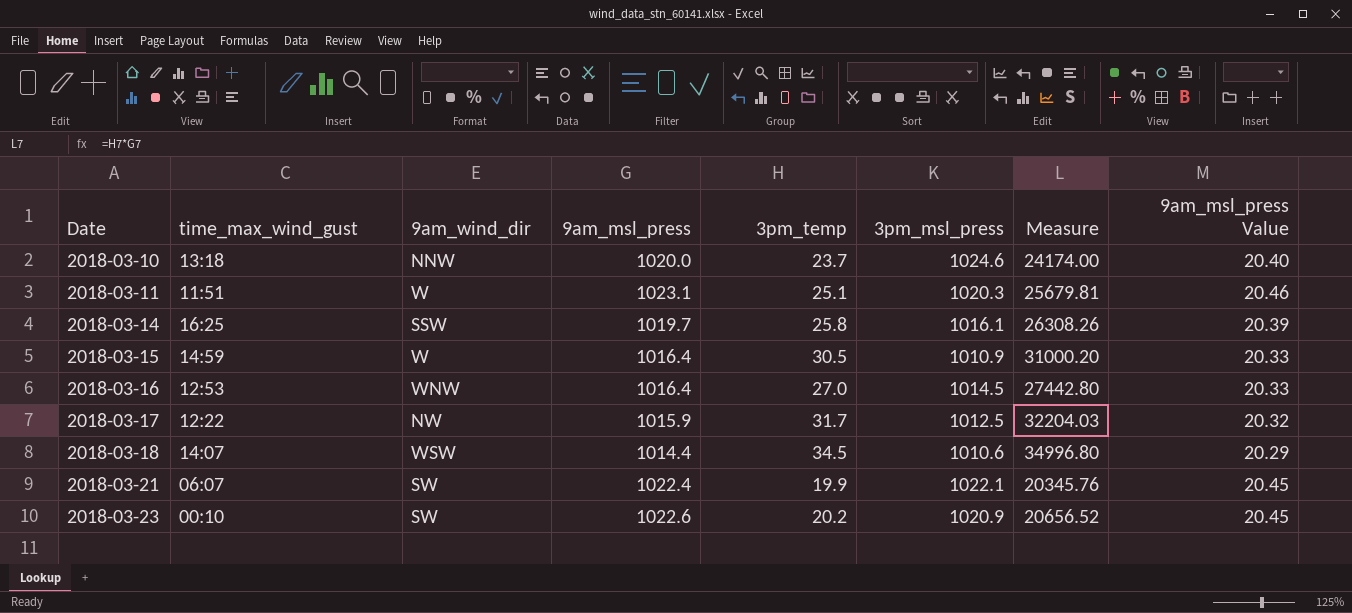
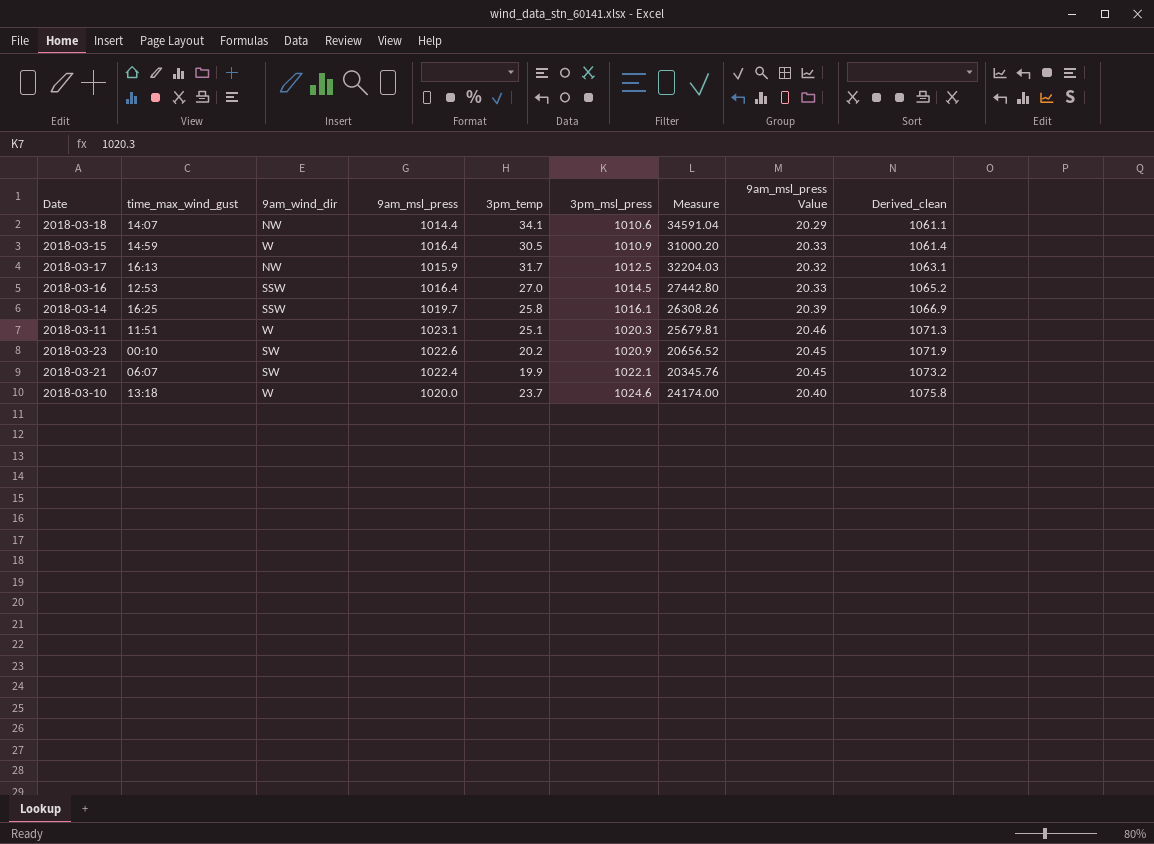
row order: Date ascending -> 3pm_msl_press ascending
column Derived_clean | formula: none -> [3pm_msl_press] * 1.05
2018-03-18 | 9am_wind_dir: WSW -> NW
2018-03-18 | 3pm_temp: 34.5 -> 34.1
2018-03-18 | Measure: 34996.80 -> 34591.04
2018-03-17 | time_max_wind_gust: 12:22 -> 16:13
2018-03-16 | 9am_wind_dir: WNW -> SSW
2018-03-10 | 9am_wind_dir: NNW -> W

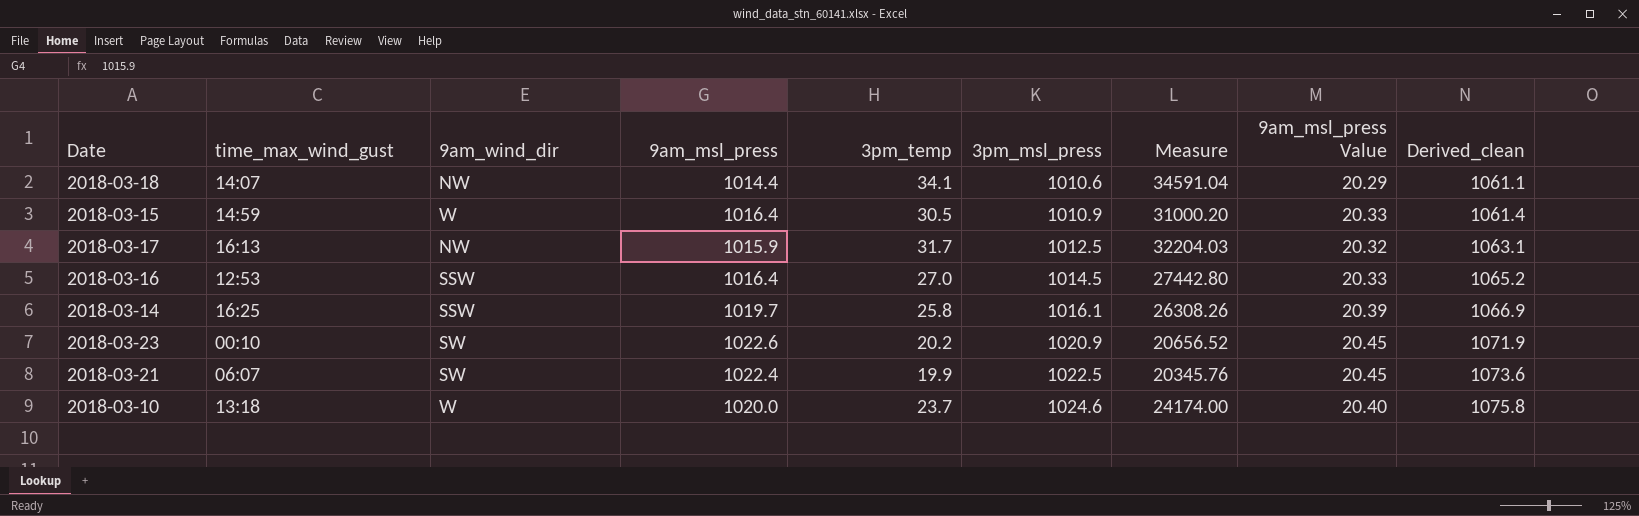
row 2018-03-11: 11:51 | W | 1023.1 | 25.1 | 1020.3 | 25679.81 | 20.46 | 1071.3 -> none
2018-03-21 | 3pm_msl_press: 1022.1 -> 1022.5
2018-03-21 | Derived_clean: 1073.2 -> 1073.6

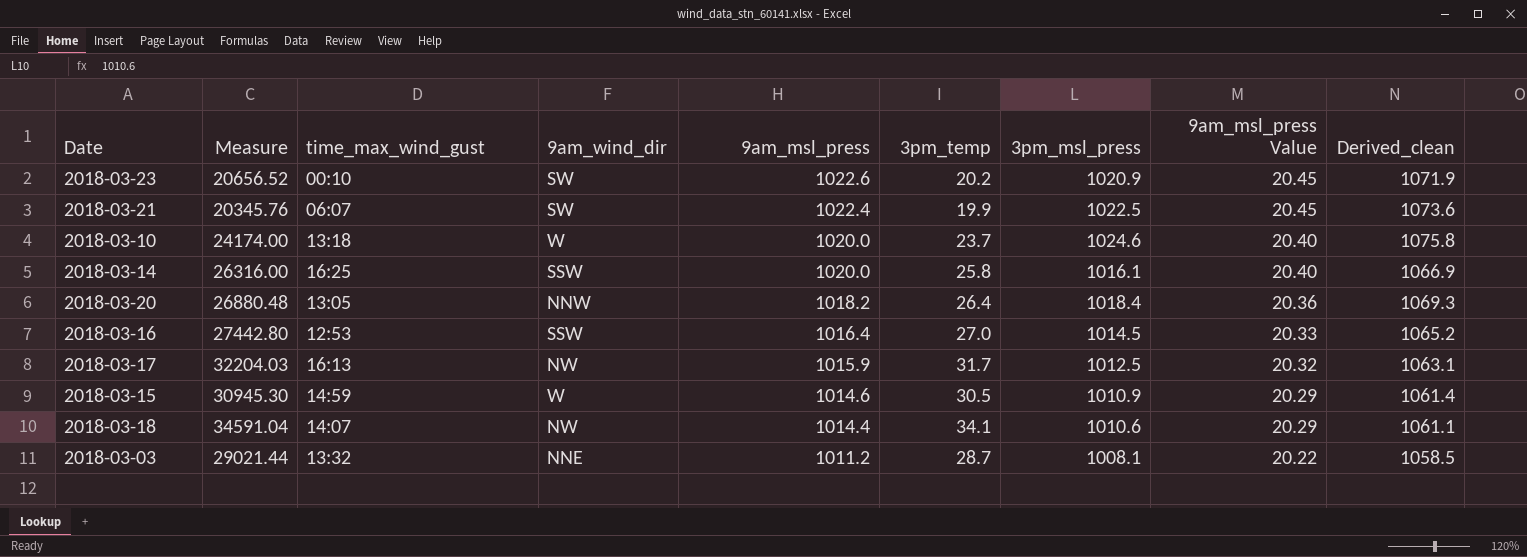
row order: 3pm_msl_press ascending -> 9am_msl_press descending
column Measure | position: 7 -> 2
2018-03-14 | Measure: 26308.26 -> 26316.00
2018-03-14 | 9am_msl_press: 1019.7 -> 1020.0
2018-03-14 | 9am_msl_press Value: 20.39 -> 20.40
row 2018-03-20: none -> 26880.48 | 13:05 | NNW | 1018.2 | 26.4 | 1018.4 | 20.36 | 1069.3
2018-03-15 | Measure: 31000.20 -> 30945.30
2018-03-15 | 9am_msl_press: 1016.4 -> 1014.6
2018-03-15 | 9am_msl_press Value: 20.33 -> 20.29
row 2018-03-03: none -> 29021.44 | 13:32 | NNE | 1011.2 | 28.7 | 1008.1 | 20.22 | 1058.5

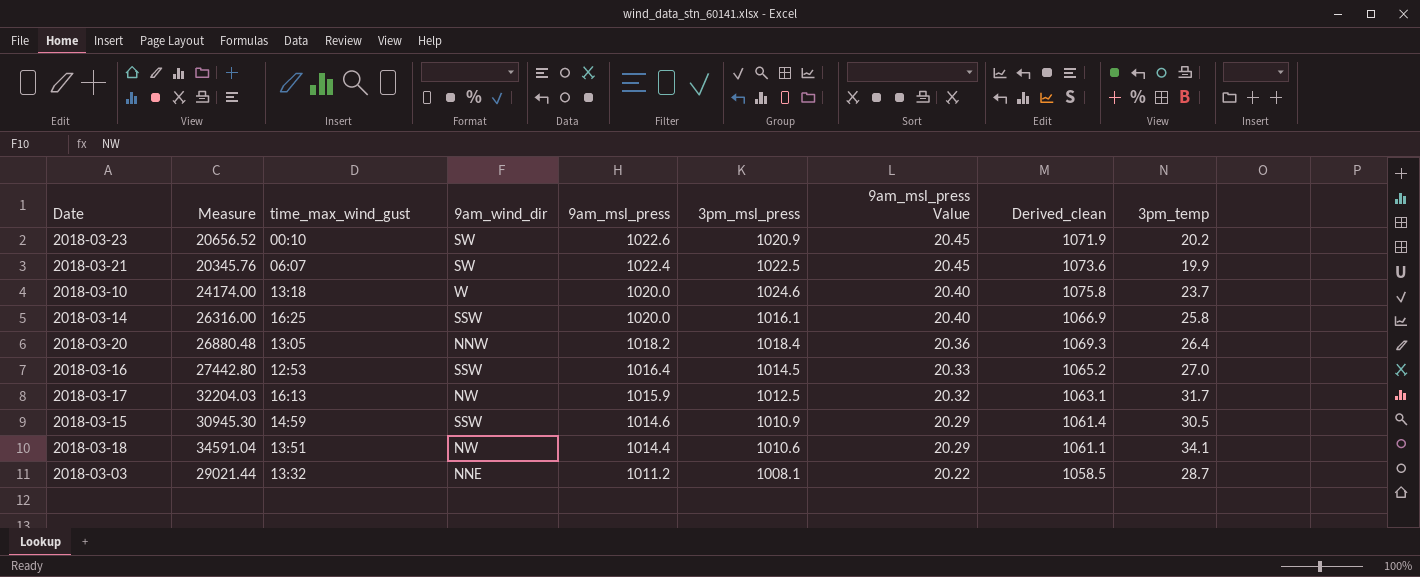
column 3pm_temp | position: 6 -> 9
2018-03-15 | 9am_wind_dir: W -> SSW
2018-03-18 | time_max_wind_gust: 14:07 -> 13:51

